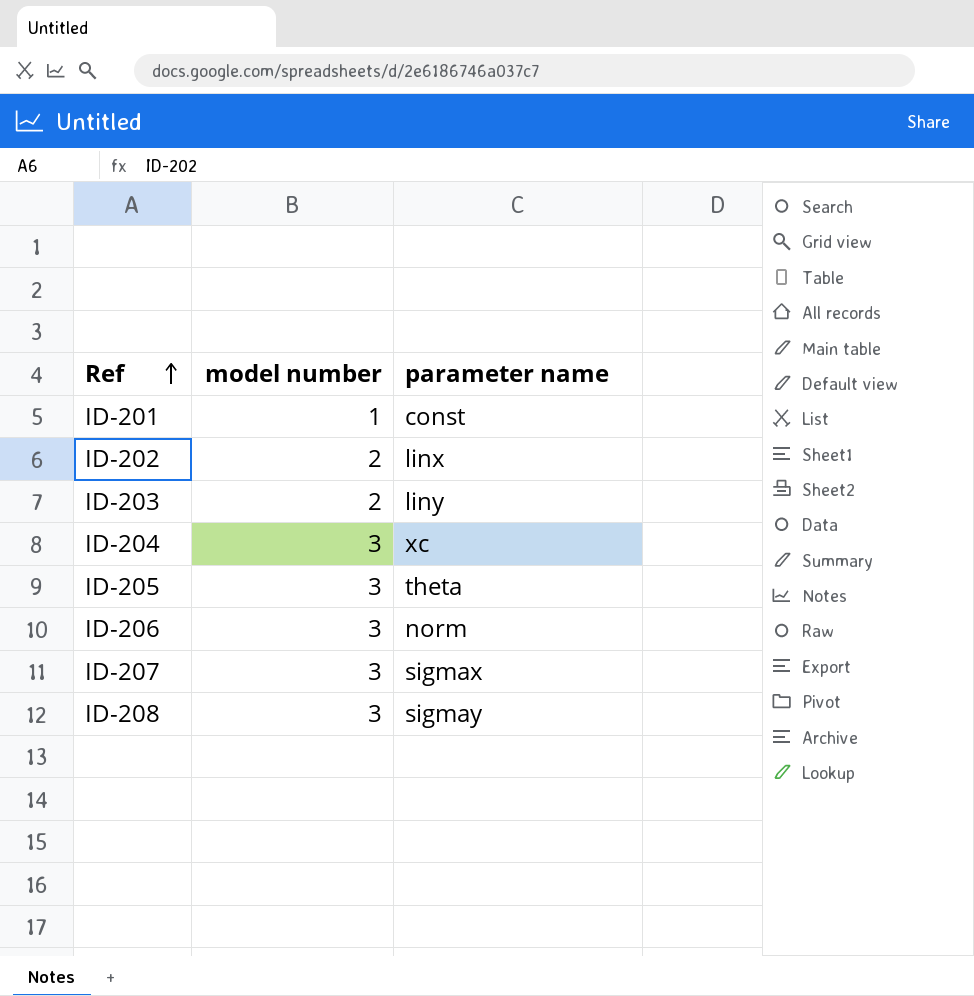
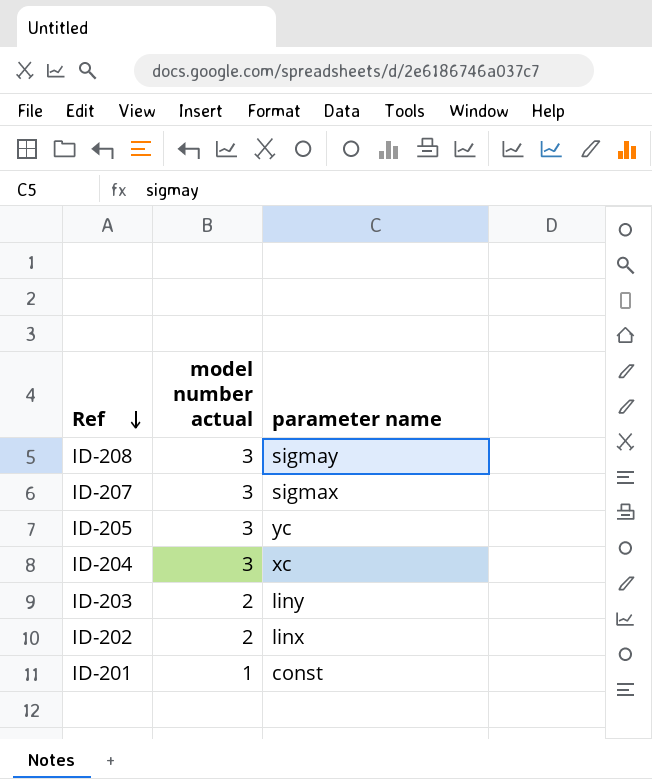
row order: Ref ascending -> Ref descending
column name: model number -> model number actual
row ID-206: 3 | norm -> none
ID-205 | parameter name: theta -> yc

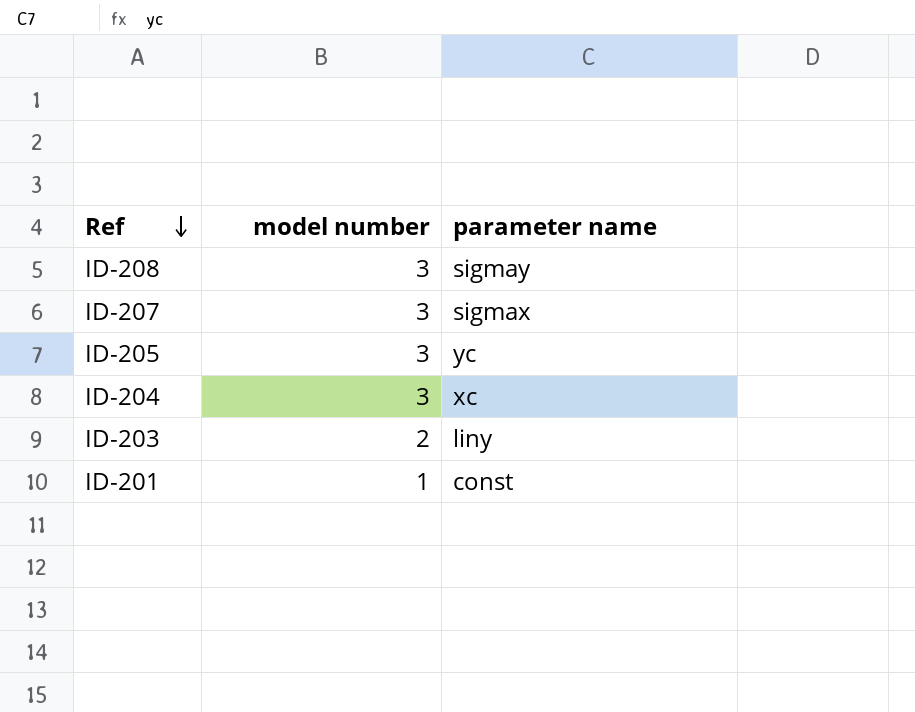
column name: model number actual -> model number
row ID-202: 2 | linx -> none

